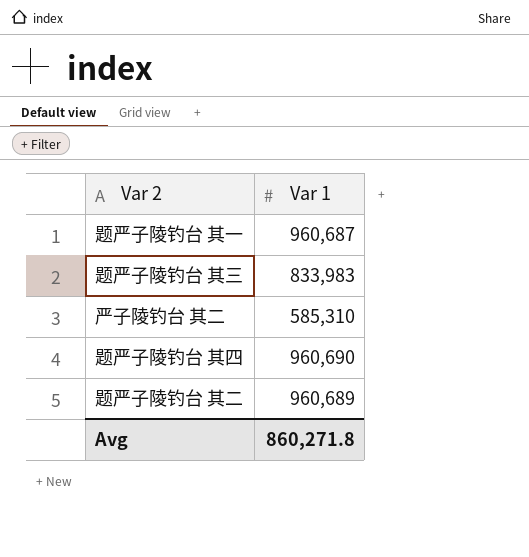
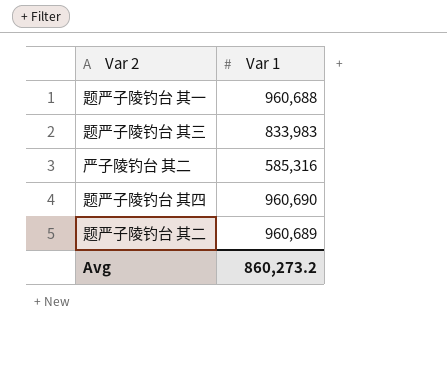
题严子陵钓台 其一 | Var 1: 960,687 -> 960,688
严子陵钓台 其二 | Var 1: 585,310 -> 585,316
Avg | Var 1: 860,271.8 -> 860,273.2

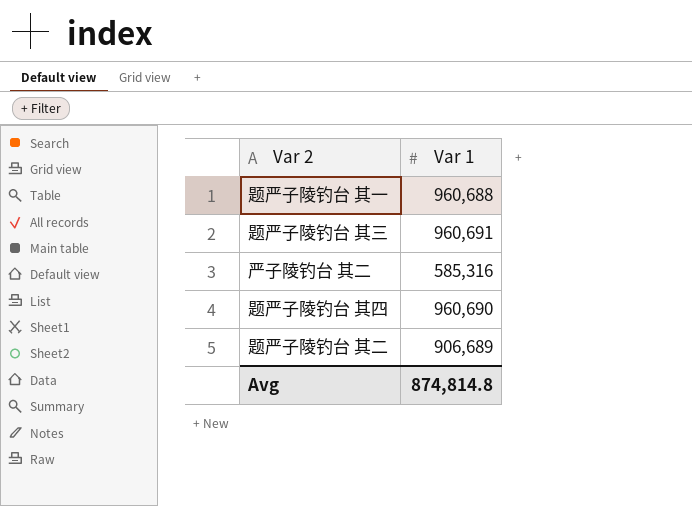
题严子陵钓台 其三 | Var 1: 833,983 -> 960,691
题严子陵钓台 其二 | Var 1: 960,689 -> 906,689
Avg | Var 1: 860,273.2 -> 874,814.8

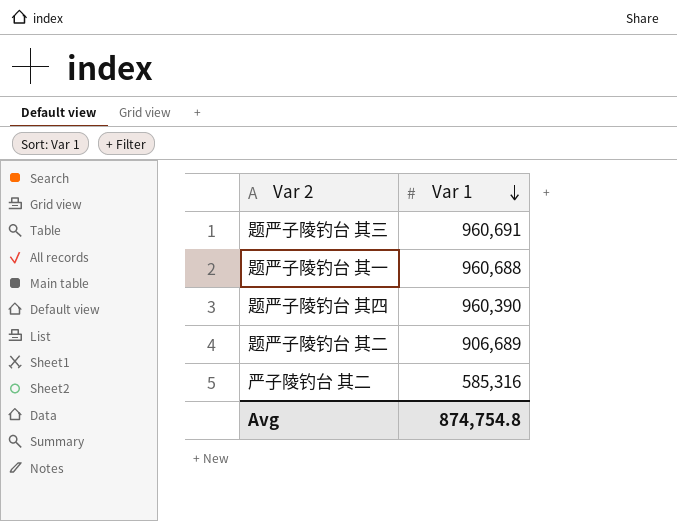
row order: none -> Var 1 descending
题严子陵钓台 其四 | Var 1: 960,690 -> 960,390
Avg | Var 1: 874,814.8 -> 874,754.8

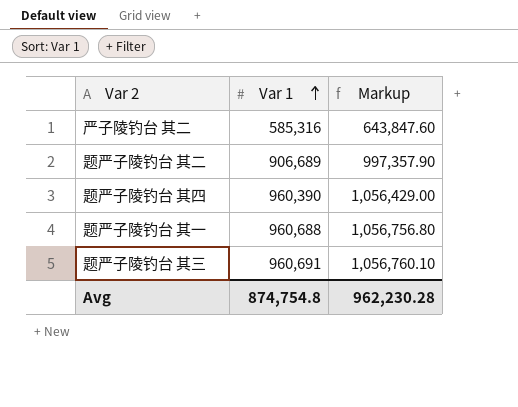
row order: Var 1 descending -> Var 1 ascending
column Markup | formula: none -> [Var 1] * 1.1

